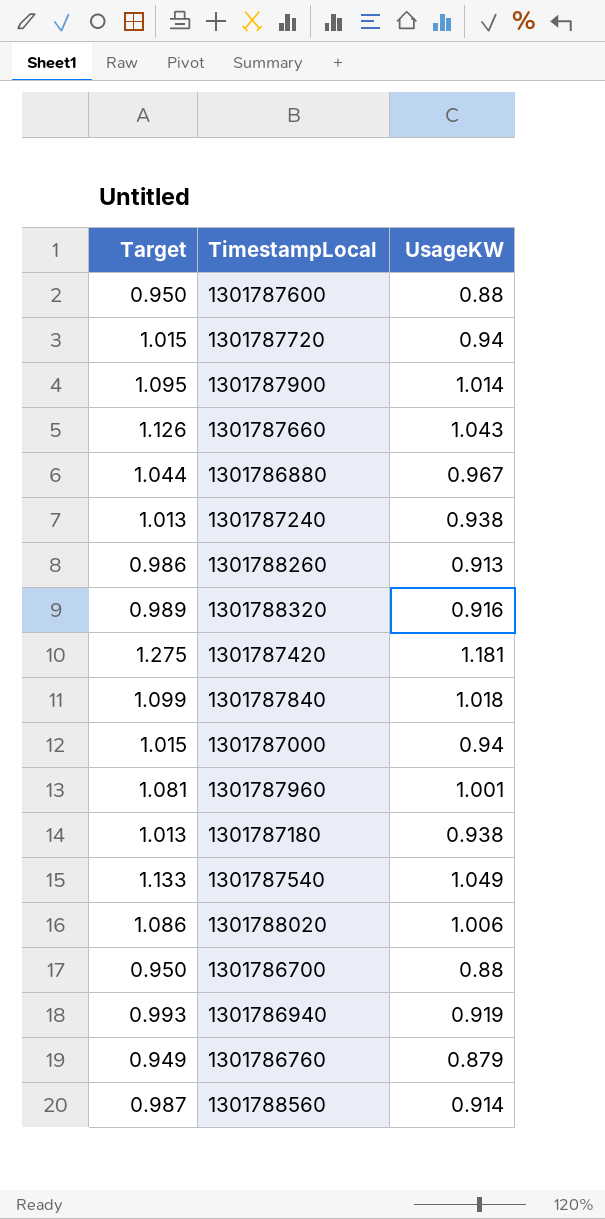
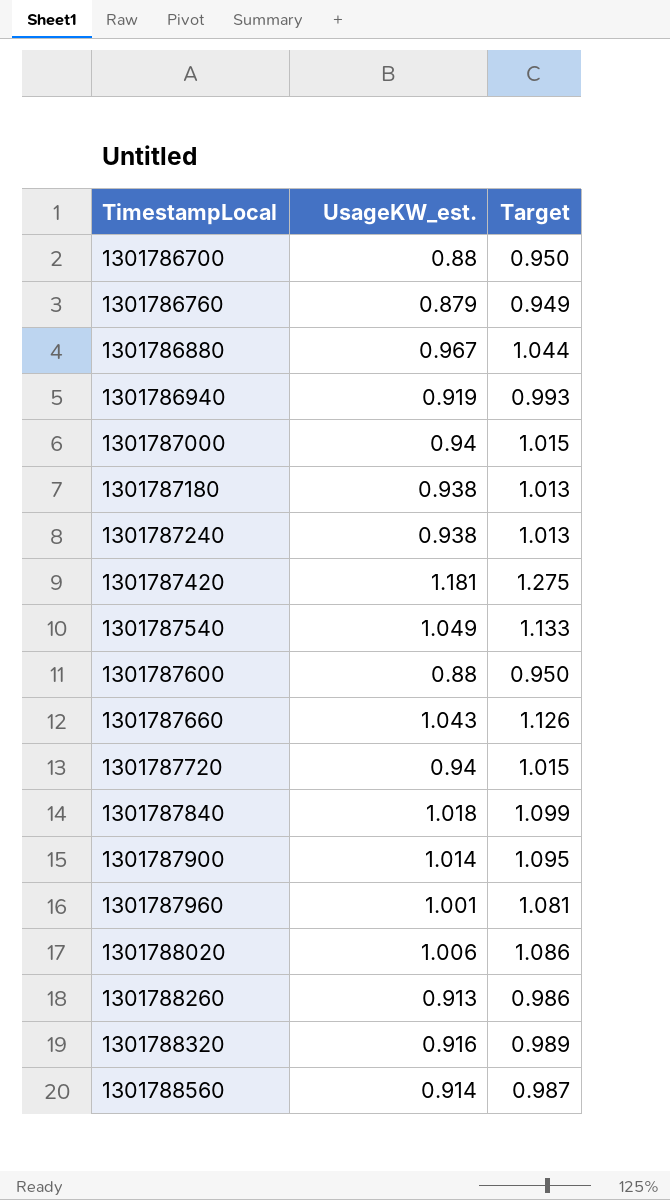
row order: none -> TimestampLocal ascending
column name: UsageKW -> UsageKW_est.
column Target | position: 1 -> 3

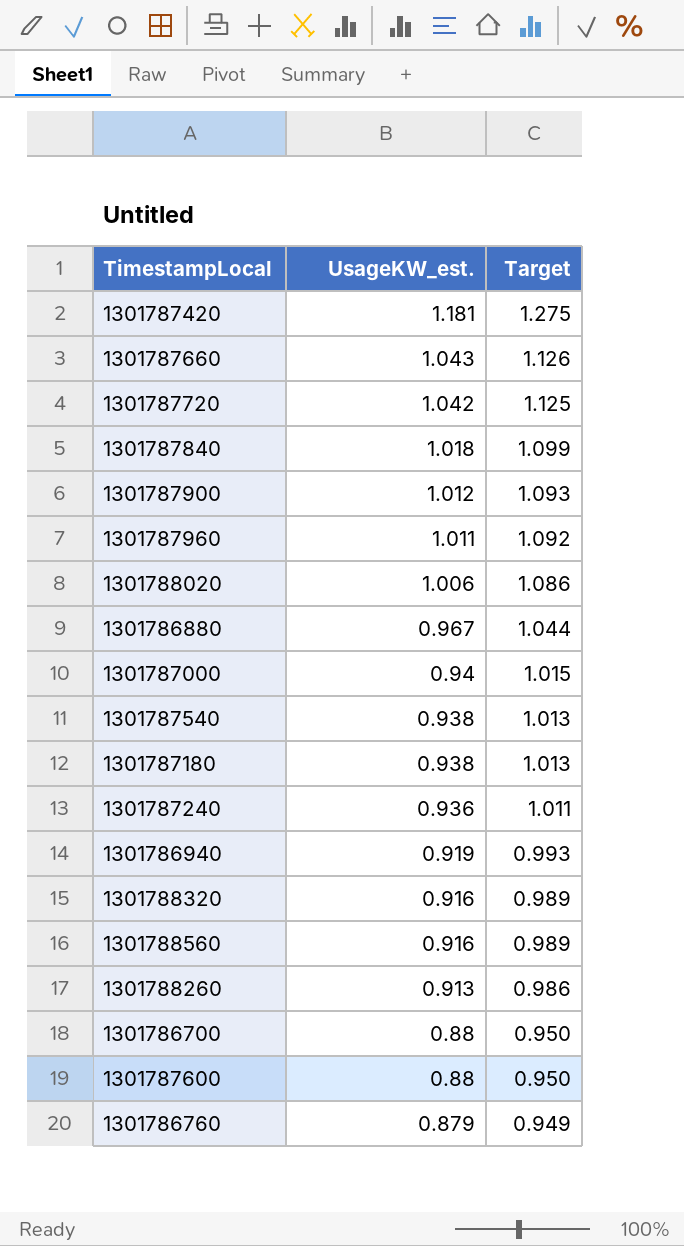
row order: TimestampLocal ascending -> UsageKW_est. descending
1301787720 | UsageKW_est.: 0.94 -> 1.042
1301787720 | Target: 1.015 -> 1.125
1301787900 | UsageKW_est.: 1.014 -> 1.012
1301787900 | Target: 1.095 -> 1.093
1301787960 | UsageKW_est.: 1.001 -> 1.011
1301787960 | Target: 1.081 -> 1.092
1301787540 | UsageKW_est.: 1.049 -> 0.938
1301787540 | Target: 1.133 -> 1.013
1301787240 | UsageKW_est.: 0.938 -> 0.936
1301787240 | Target: 1.013 -> 1.011
1301788560 | UsageKW_est.: 0.914 -> 0.916
1301788560 | Target: 0.987 -> 0.989

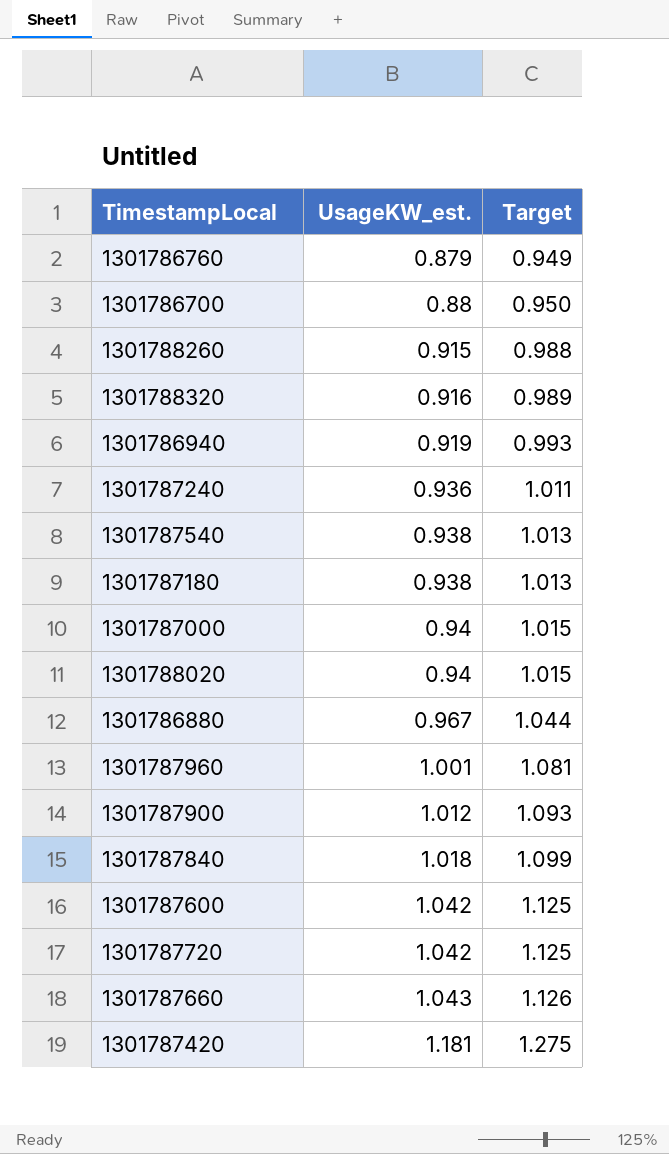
row order: UsageKW_est. descending -> UsageKW_est. ascending
row 1301788560: 0.916 | 0.989 -> none
1301788260 | UsageKW_est.: 0.913 -> 0.915
1301788260 | Target: 0.986 -> 0.988
1301788020 | UsageKW_est.: 1.006 -> 0.94
1301788020 | Target: 1.086 -> 1.015
1301787960 | UsageKW_est.: 1.011 -> 1.001
1301787960 | Target: 1.092 -> 1.081
1301787600 | UsageKW_est.: 0.88 -> 1.042
1301787600 | Target: 0.950 -> 1.125

